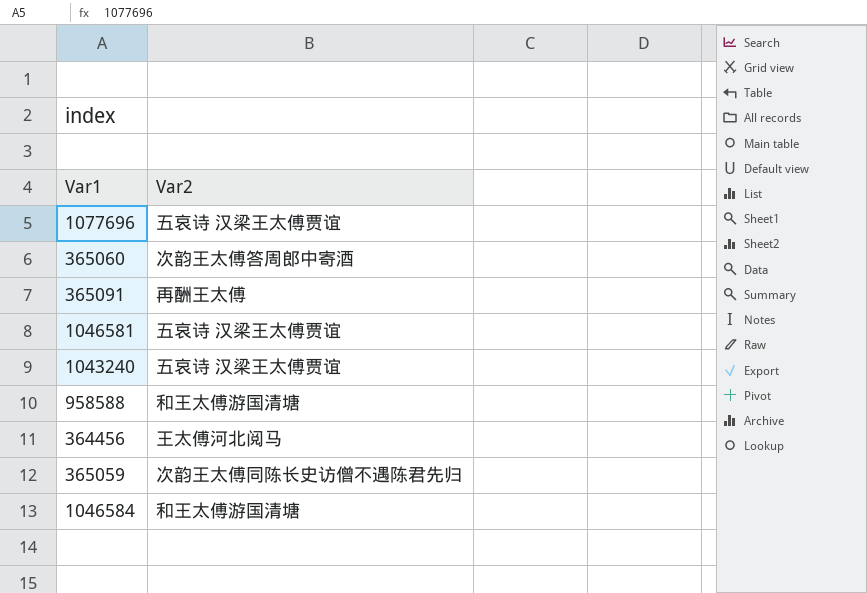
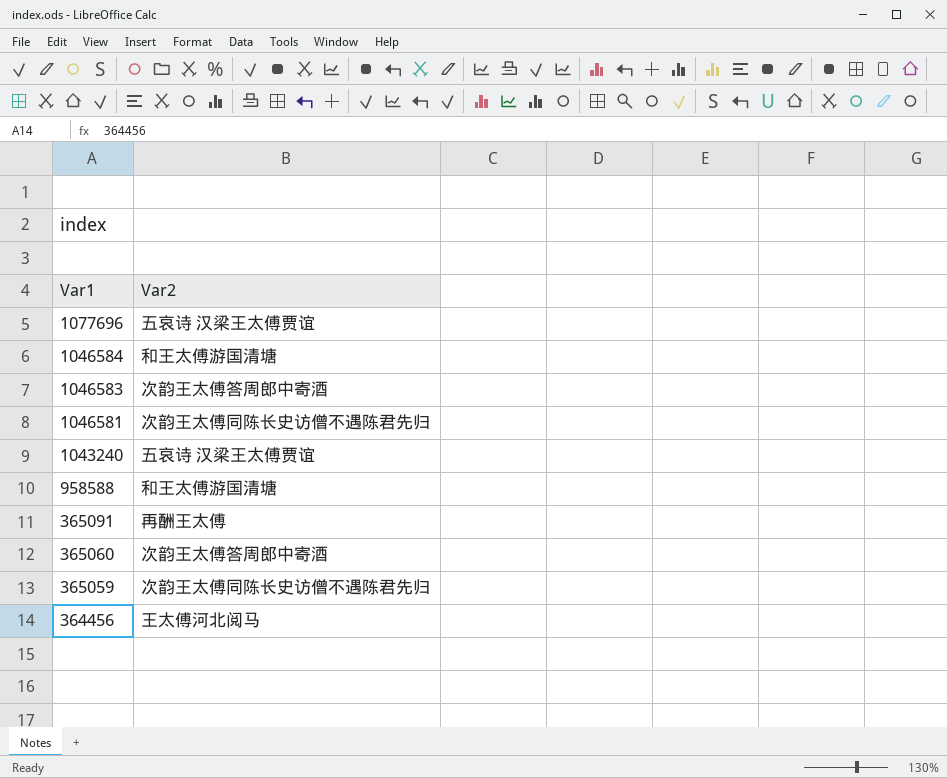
row order: none -> Var1 descending
row 1046583: none -> 次韵王太傅答周郎中寄酒
1046581 | Var2: 五哀诗 汉梁王太傅贾谊 -> 次韵王太傅同陈长史访僧不遇陈君先归

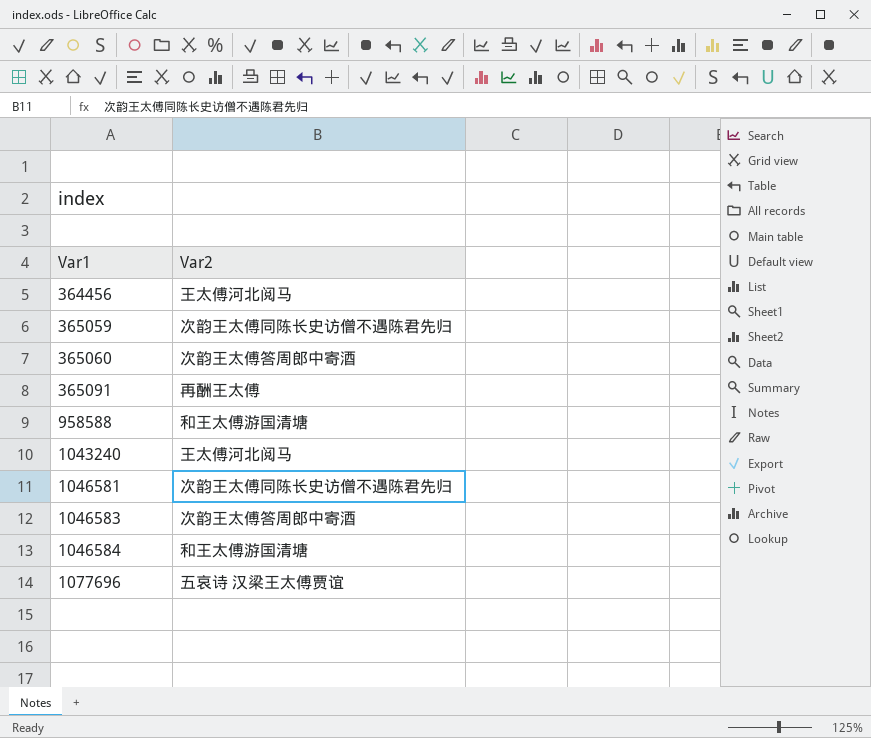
row order: Var1 descending -> Var1 ascending
1043240 | Var2: 五哀诗 汉梁王太傅贾谊 -> 王太傅河北阅马

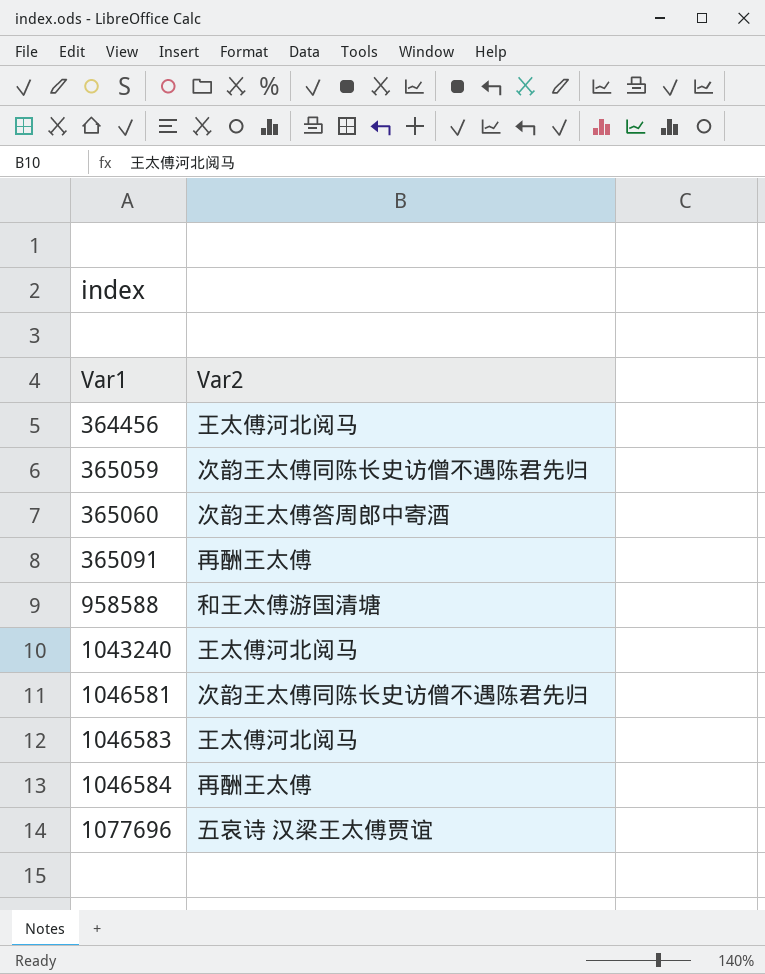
1046583 | Var2: 次韵王太傅答周郎中寄酒 -> 王太傅河北阅马
1046584 | Var2: 和王太傅游国清塘 -> 再酬王太傅

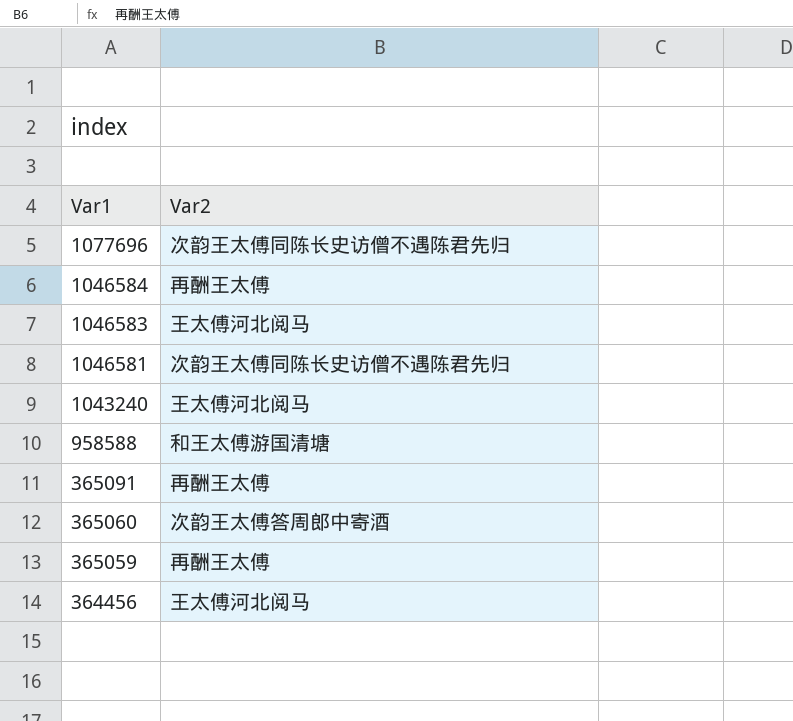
row order: Var1 ascending -> Var1 descending
1077696 | Var2: 五哀诗 汉梁王太傅贾谊 -> 次韵王太傅同陈长史访僧不遇陈君先归
365059 | Var2: 次韵王太傅同陈长史访僧不遇陈君先归 -> 再酬王太傅

